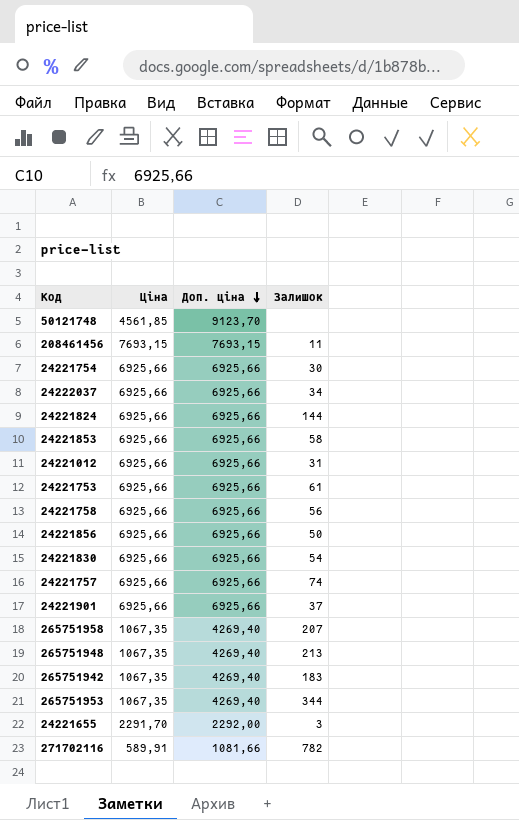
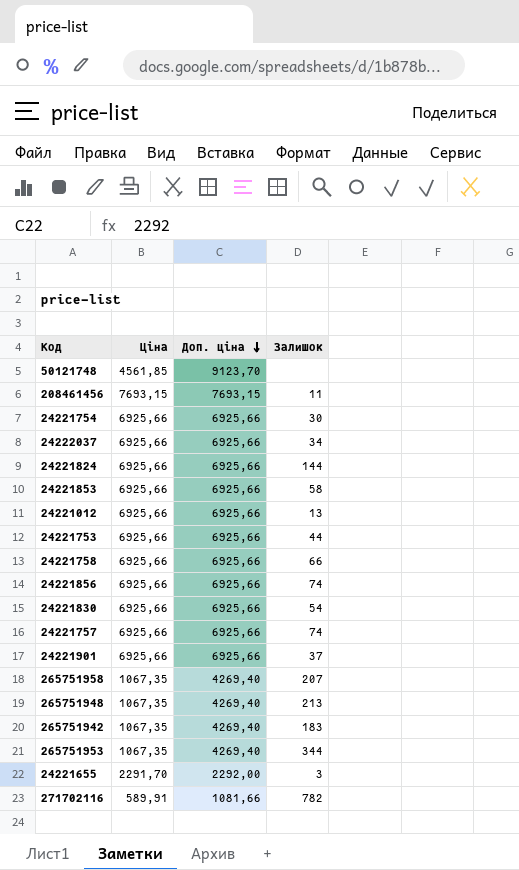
24221012 | Залишок: 31 -> 13
24221753 | Залишок: 61 -> 44
24221758 | Залишок: 56 -> 66
24221856 | Залишок: 50 -> 74

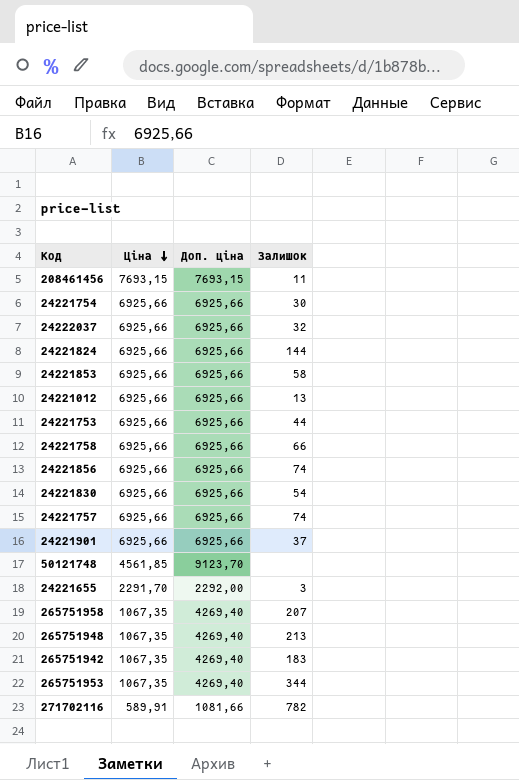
row order: Доп. ціна descending -> Ціна descending
24222037 | Залишок: 34 -> 32

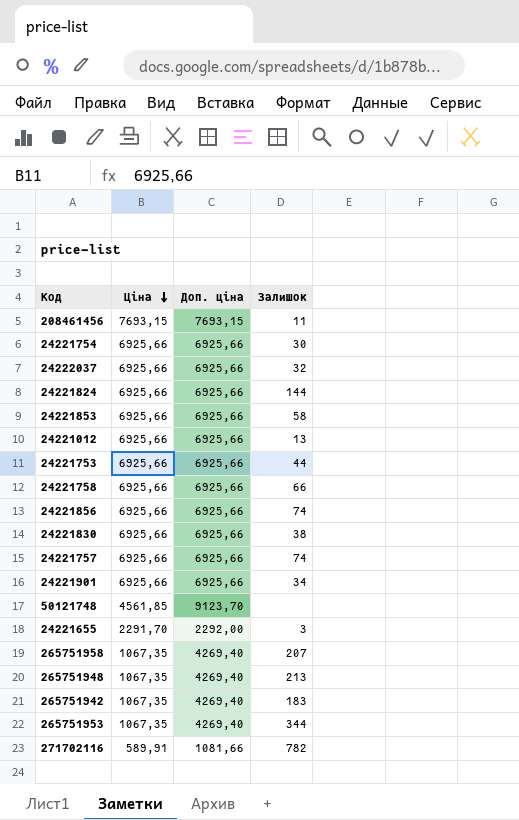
24221830 | Залишок: 54 -> 38
24221901 | Залишок: 37 -> 34

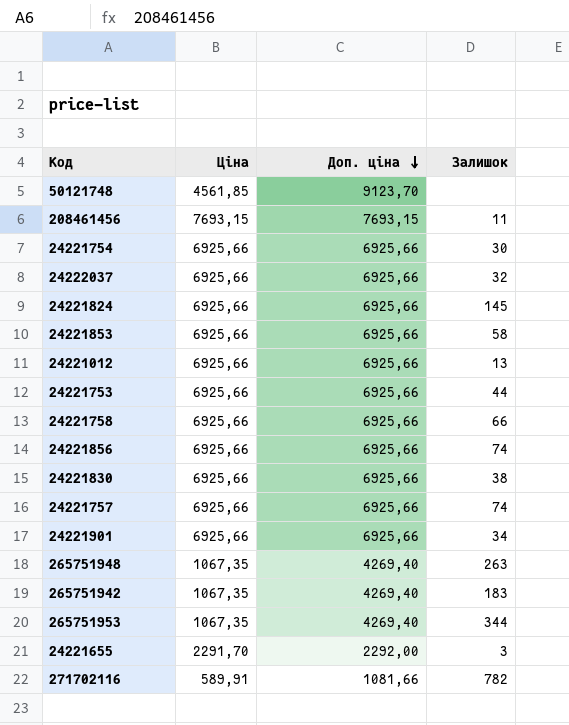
row order: Ціна descending -> Доп. ціна descending
row 265751958: 1067,35 | 4269,40 | 207 -> none
24221824 | Залишок: 144 -> 145
265751948 | Залишок: 213 -> 263

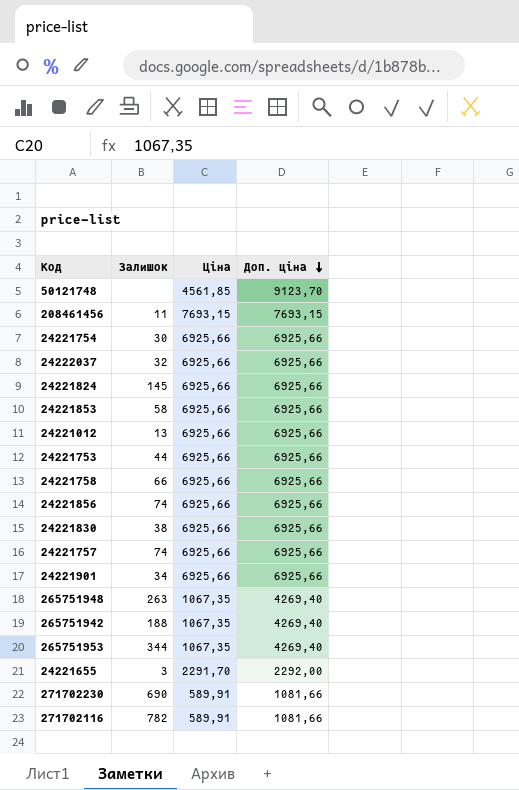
column Залишок | position: 4 -> 2
265751942 | Залишок: 183 -> 188
row 271702230: none -> 690 | 589,91 | 1081,66

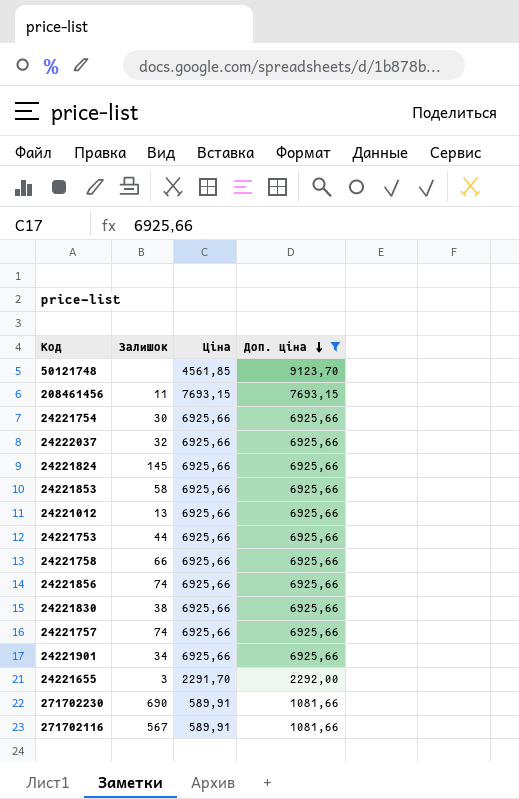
filter: none -> Доп. ціна != 4269,40
271702116 | Залишок: 782 -> 567

